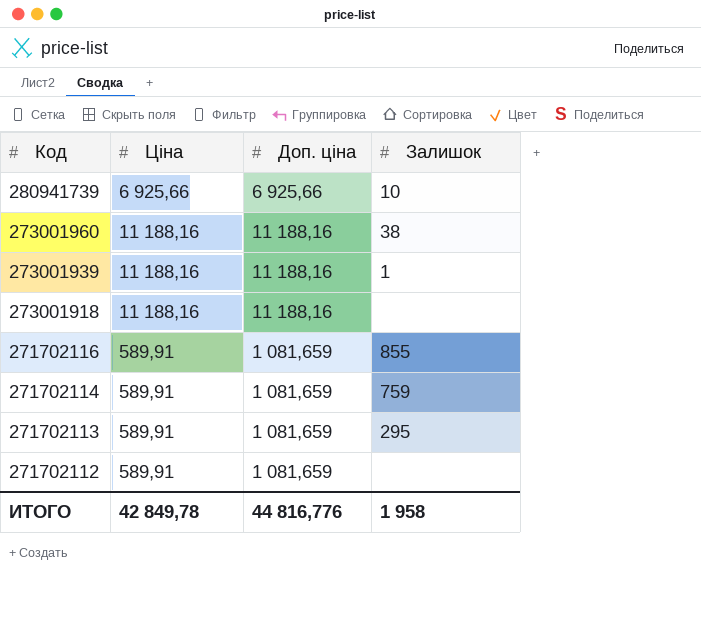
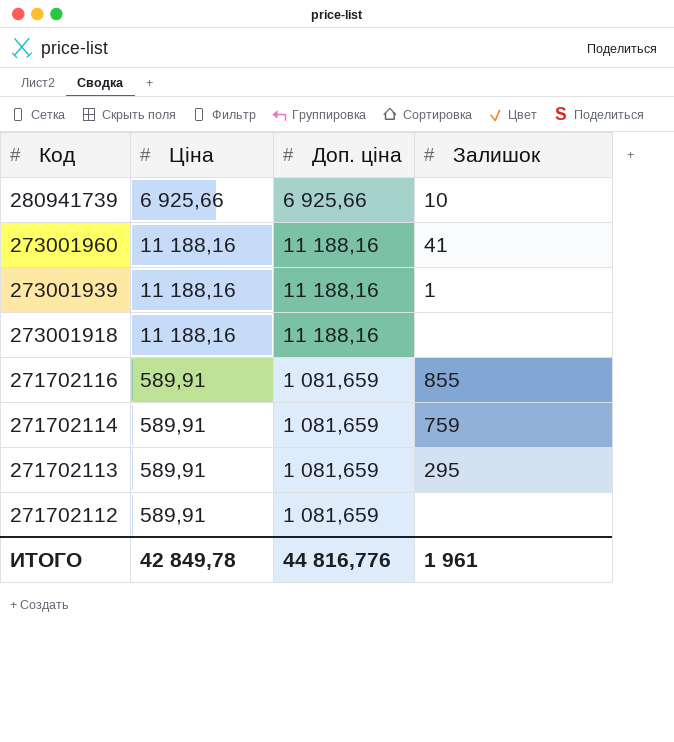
273001960 | Залишок: 38 -> 41
ИТОГО | Залишок: 1 958 -> 1 961

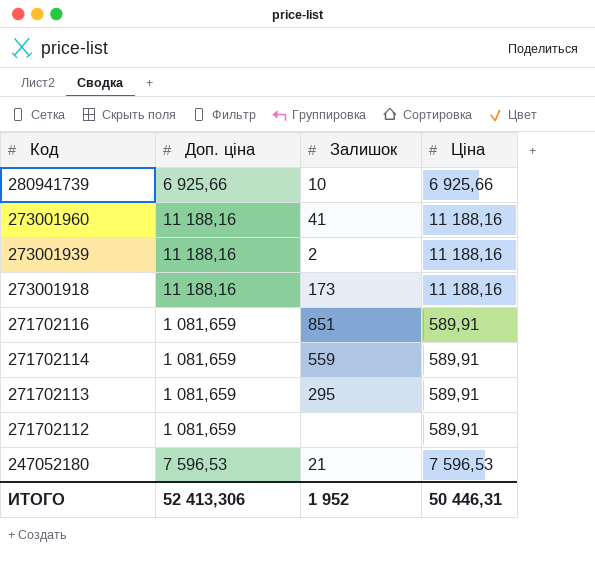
column Ціна | position: 2 -> 4
273001939 | Залишок: 1 -> 2
273001918 | Залишок: none -> 173
271702116 | Залишок: 855 -> 851
271702114 | Залишок: 759 -> 559
row 247052180: none -> 7 596,53 | 21 | 7 596,53
ИТОГО | Доп. ціна: 44 816,776 -> 52 413,306
ИТОГО | Залишок: 1 961 -> 1 952
ИТОГО | Ціна: 42 849,78 -> 50 446,31

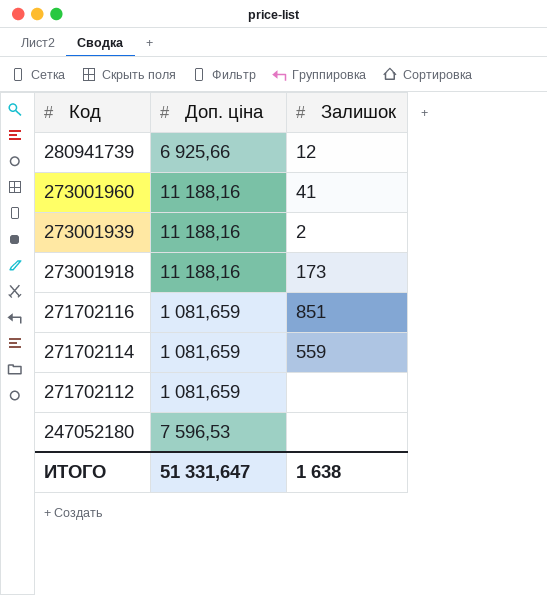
column Ціна | position: 4 -> none
row 271702113: 1 081,659 | 295 | 589,91 -> none
280941739 | Залишок: 10 -> 12
247052180 | Залишок: 21 -> none
ИТОГО | Доп. ціна: 52 413,306 -> 51 331,647
ИТОГО | Залишок: 1 952 -> 1 638

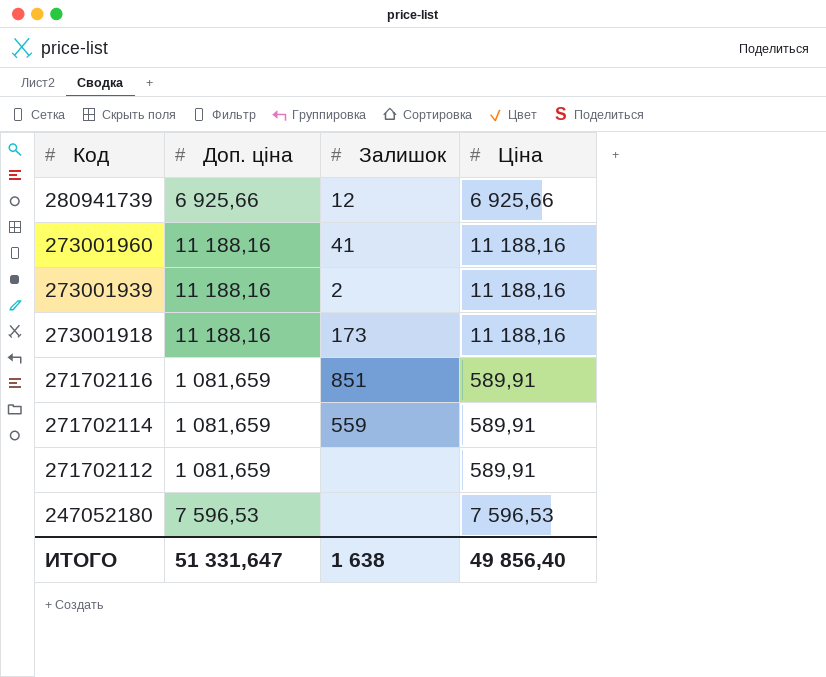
column Ціна | position: none -> 4

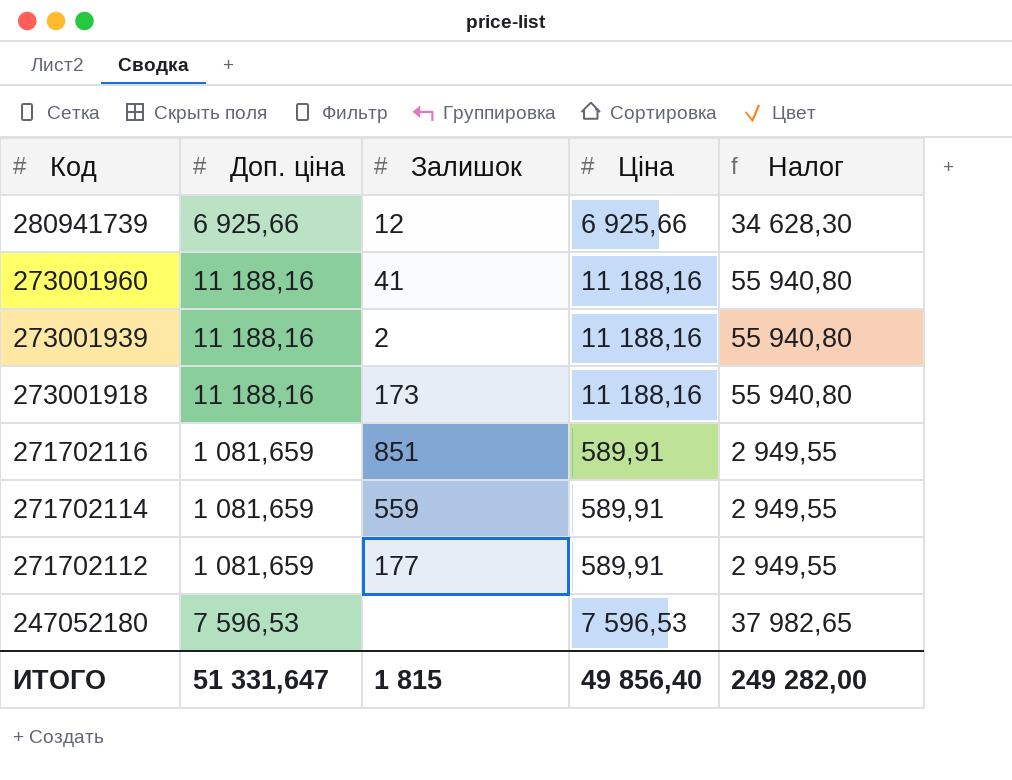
column Налог | formula: none -> [Ціна] * 5
271702112 | Залишок: none -> 177
ИТОГО | Залишок: 1 638 -> 1 815

